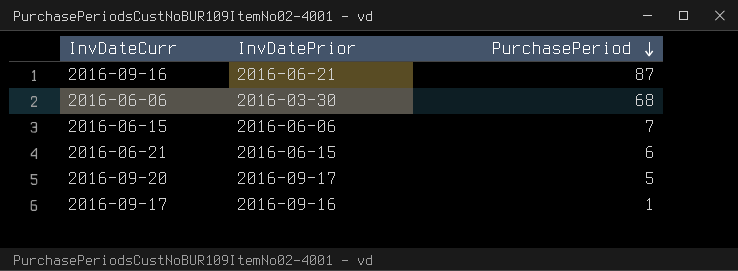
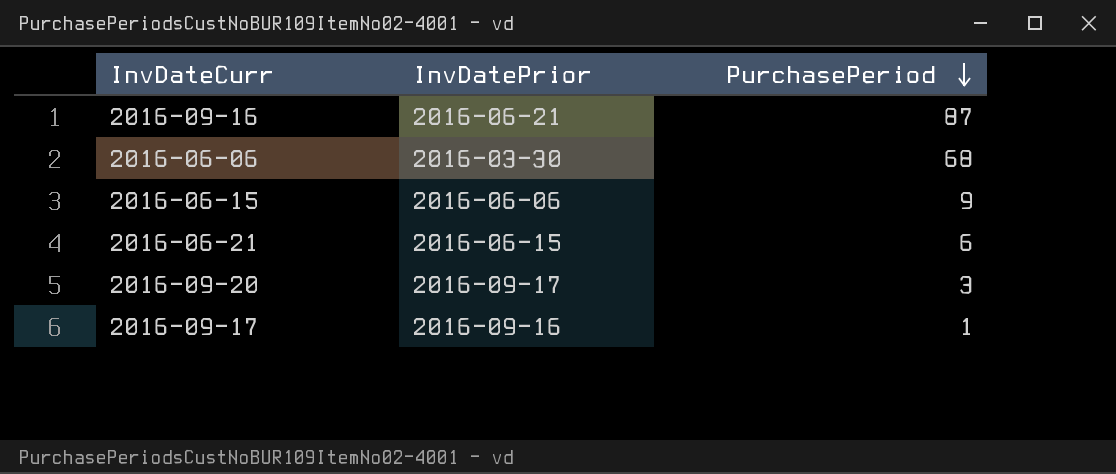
2016-06-15 | PurchasePeriod: 7 -> 9
2016-09-20 | PurchasePeriod: 5 -> 3

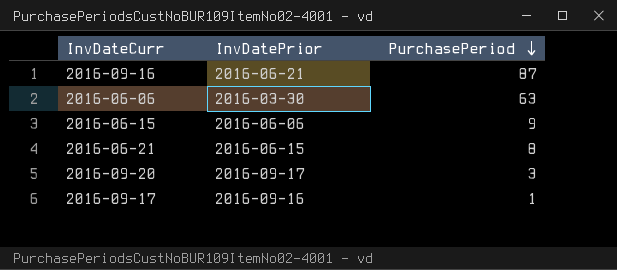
2016-06-06 | PurchasePeriod: 68 -> 63
2016-06-21 | PurchasePeriod: 6 -> 8

